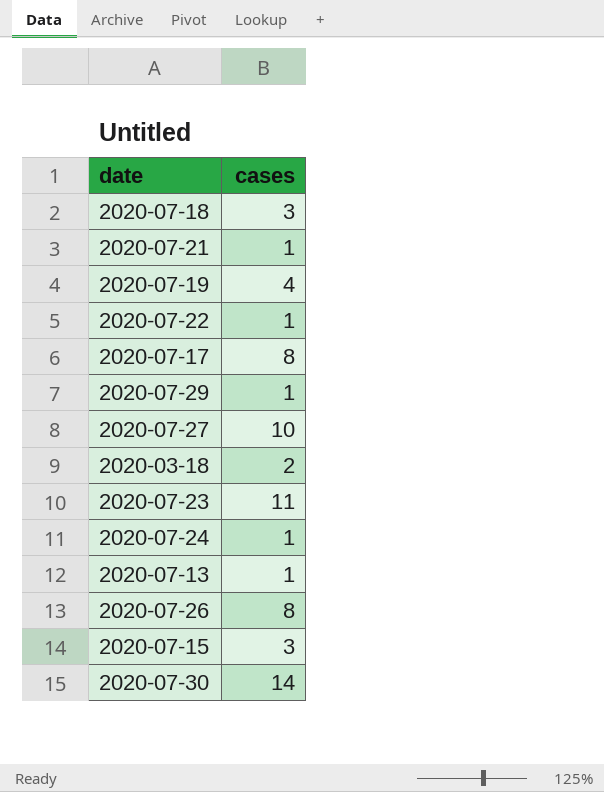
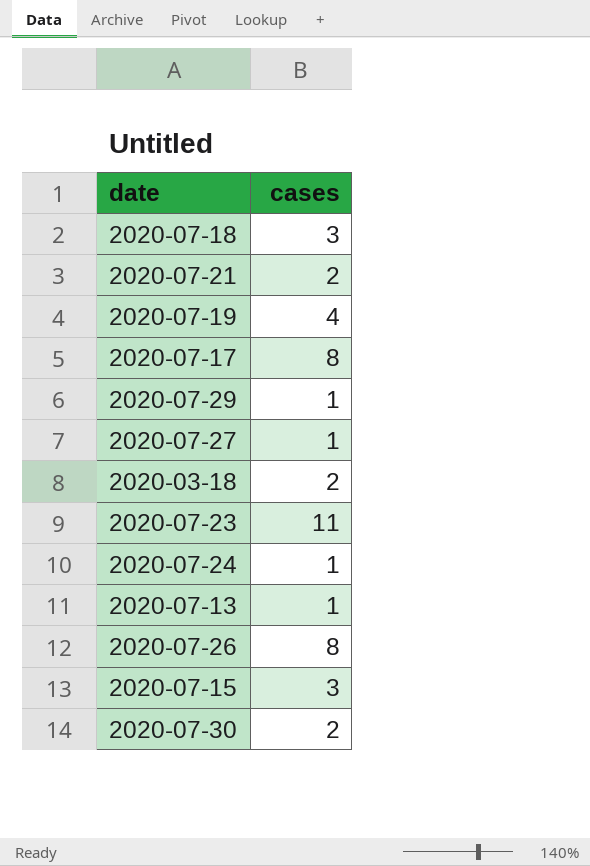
row 2020-07-22: 1 -> none
2020-07-21 | cases: 1 -> 2
2020-07-27 | cases: 10 -> 1
2020-07-30 | cases: 14 -> 2

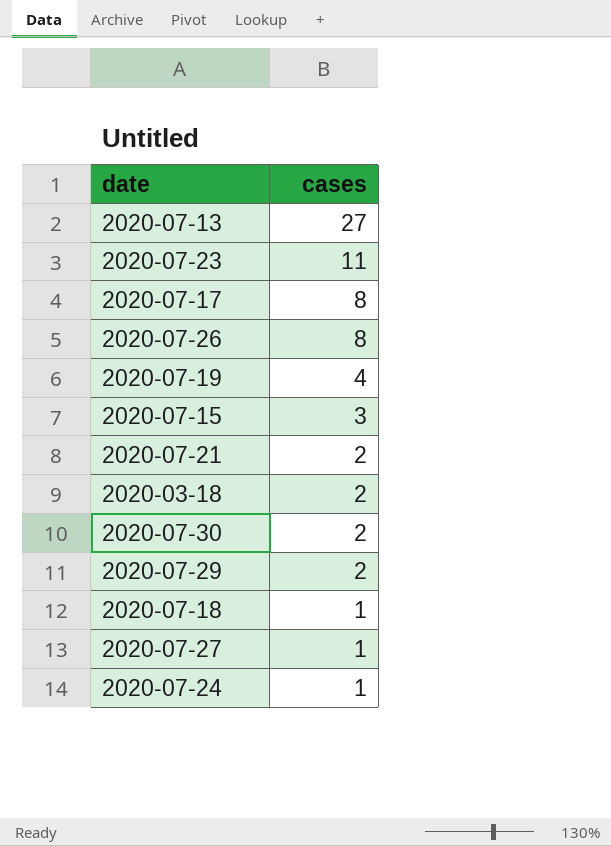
row order: none -> cases descending
2020-07-13 | cases: 1 -> 27
2020-07-29 | cases: 1 -> 2
2020-07-18 | cases: 3 -> 1

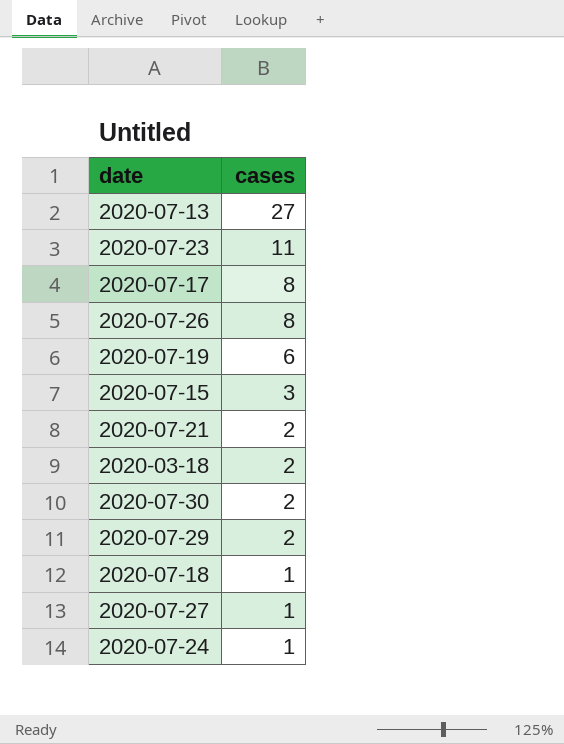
2020-07-19 | cases: 4 -> 6

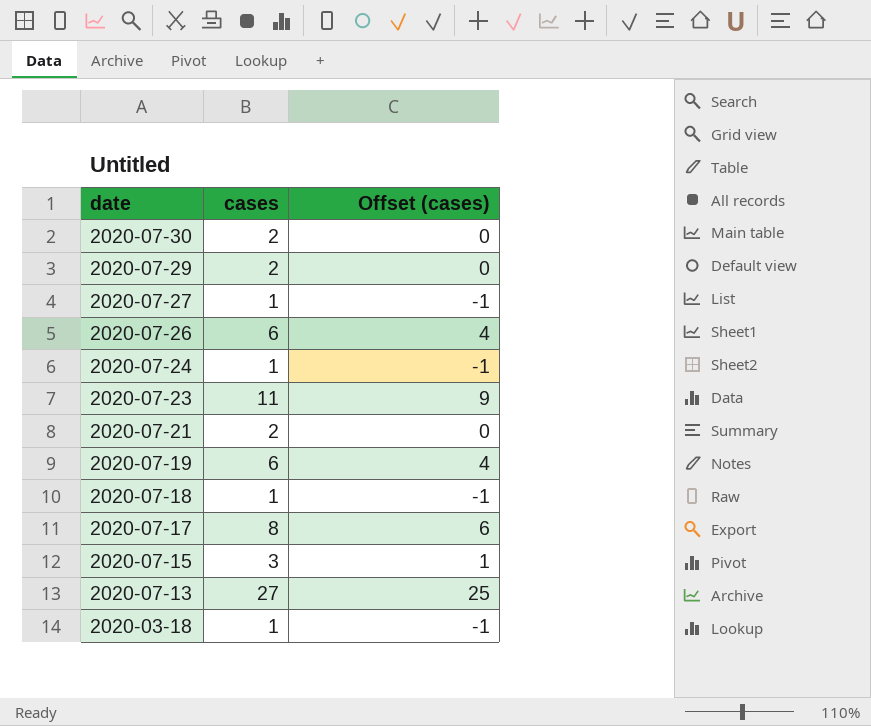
row order: cases descending -> date descending
column Offset (cases) | formula: none -> [cases] - 2
2020-07-26 | cases: 8 -> 6
2020-03-18 | cases: 2 -> 1

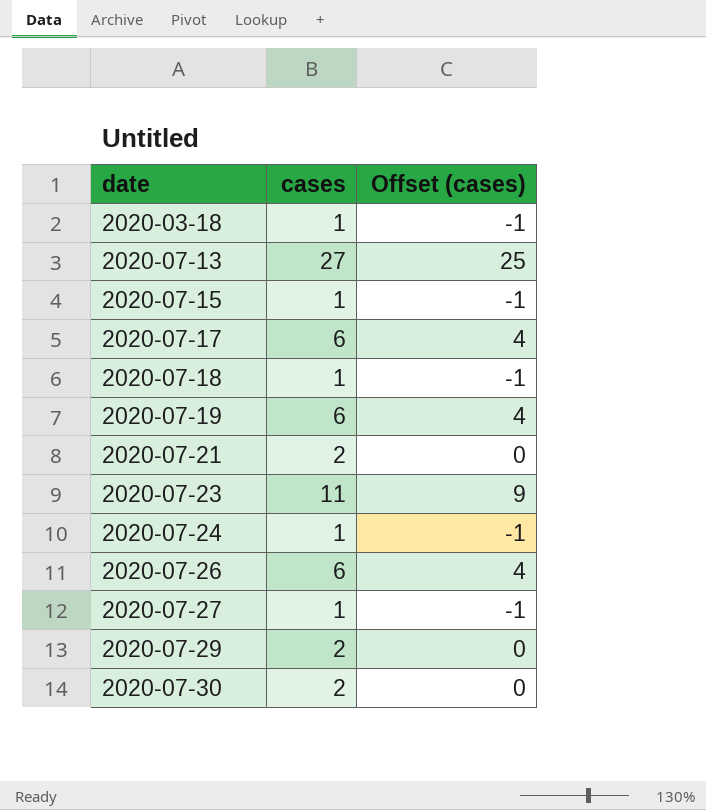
row order: date descending -> date ascending
2020-07-15 | cases: 3 -> 1
2020-07-15 | Offset (cases): 1 -> -1
2020-07-17 | cases: 8 -> 6
2020-07-17 | Offset (cases): 6 -> 4

